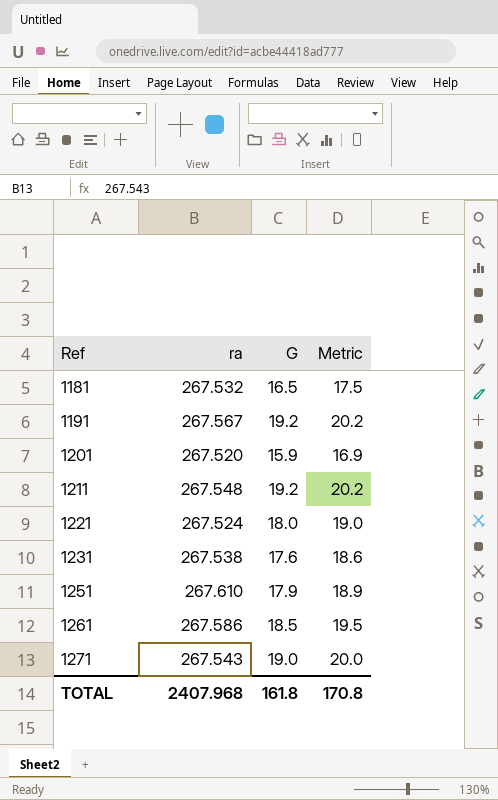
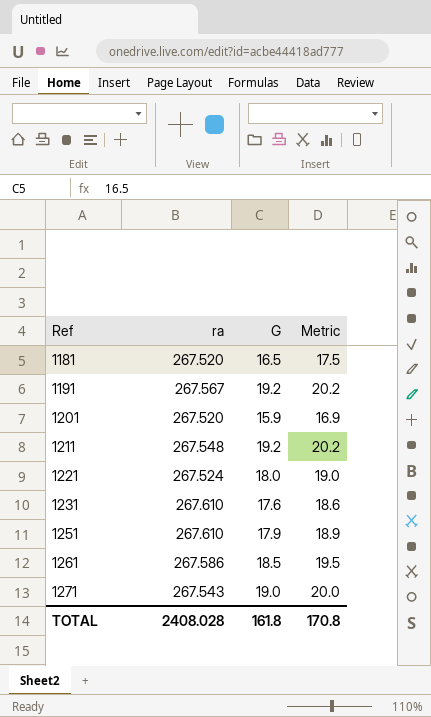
1181 | ra: 267.532 -> 267.520
1231 | ra: 267.538 -> 267.610
TOTAL | ra: 2407.968 -> 2408.028

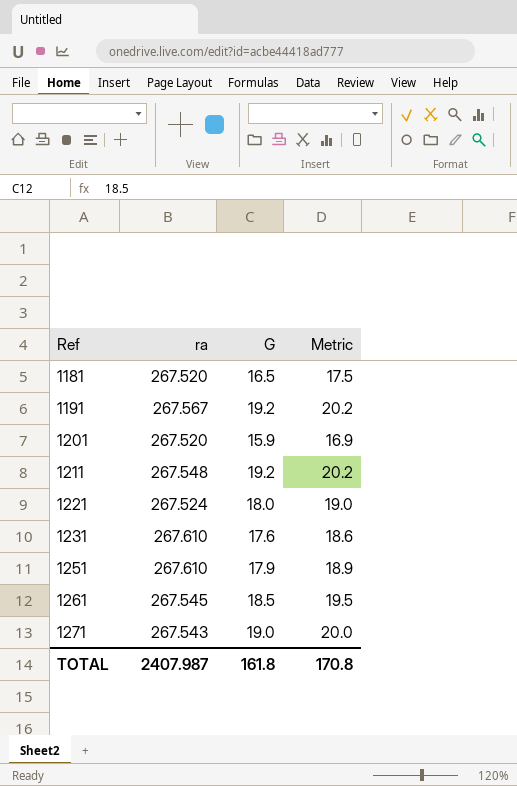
1261 | ra: 267.586 -> 267.545
TOTAL | ra: 2408.028 -> 2407.987

